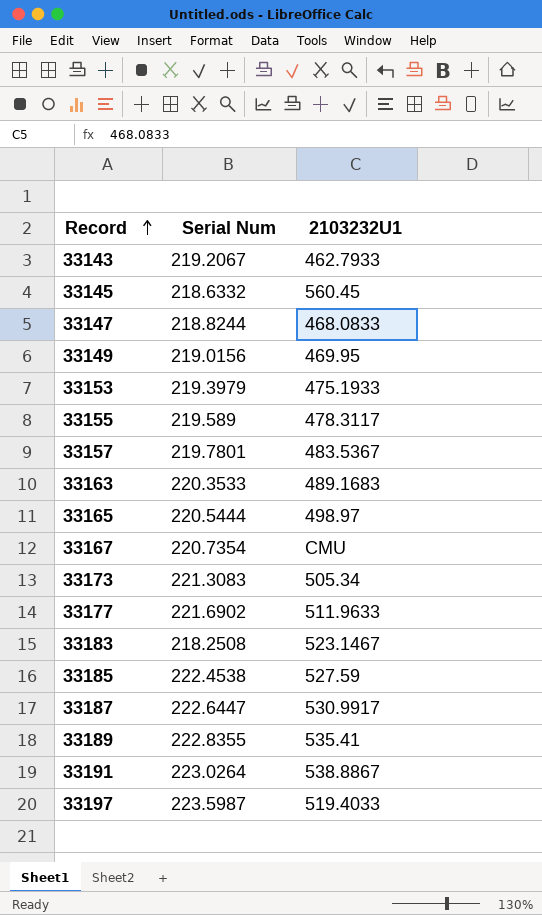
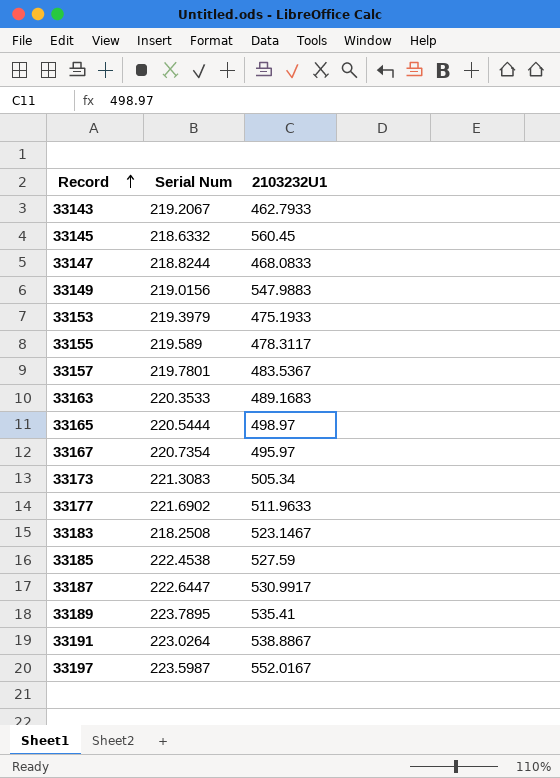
33149 | 2103232U1: 469.95 -> 547.9883
33167 | 2103232U1: CMU -> 495.97
33189 | Serial Num: 222.8355 -> 223.7895
33197 | 2103232U1: 519.4033 -> 552.0167

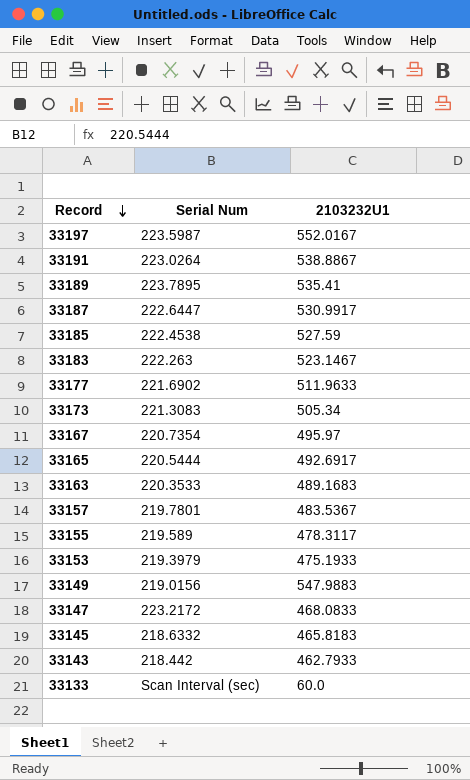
row order: Record ascending -> Record descending
33183 | Serial Num: 218.2508 -> 222.263
33165 | 2103232U1: 498.97 -> 492.6917
33147 | Serial Num: 218.8244 -> 223.2172
33145 | 2103232U1: 560.45 -> 465.8183
33143 | Serial Num: 219.2067 -> 218.442
row 33133: none -> Scan Interval (sec) | 60.0

